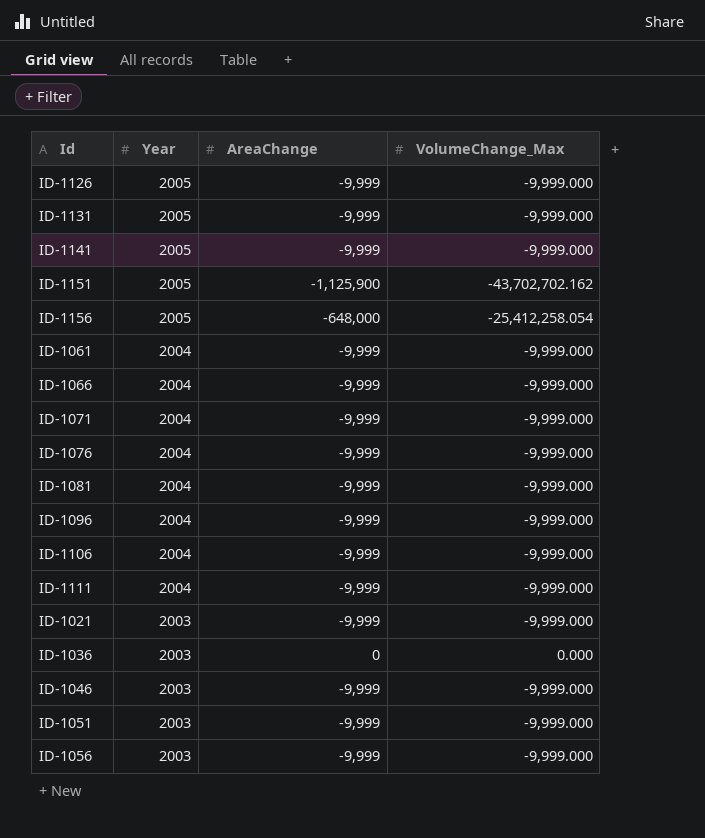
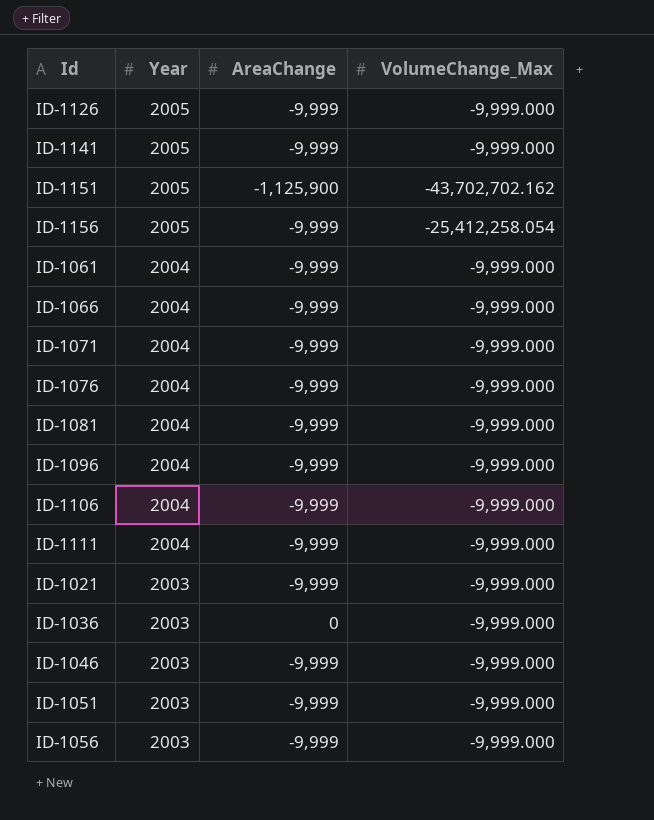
row ID-1131: 2005 | -9,999 | -9,999.000 -> none
ID-1156 | AreaChange: -648,000 -> -9,999
ID-1036 | VolumeChange_Max: 0.000 -> -9,999.000

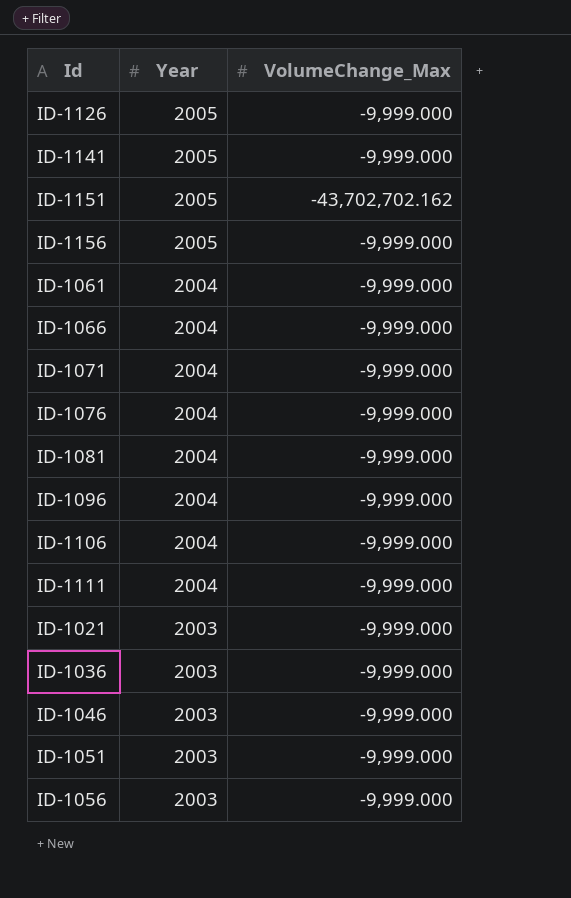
column AreaChange | position: 3 -> none
ID-1156 | VolumeChange_Max: -25,412,258.054 -> -9,999.000

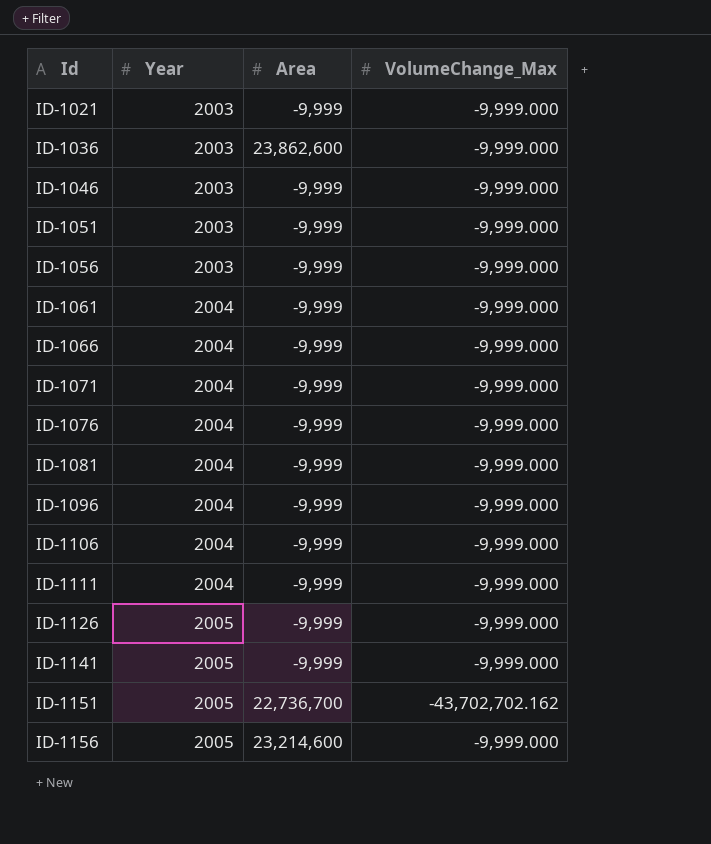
row order: Year descending -> Id ascending
column Area | position: none -> 3

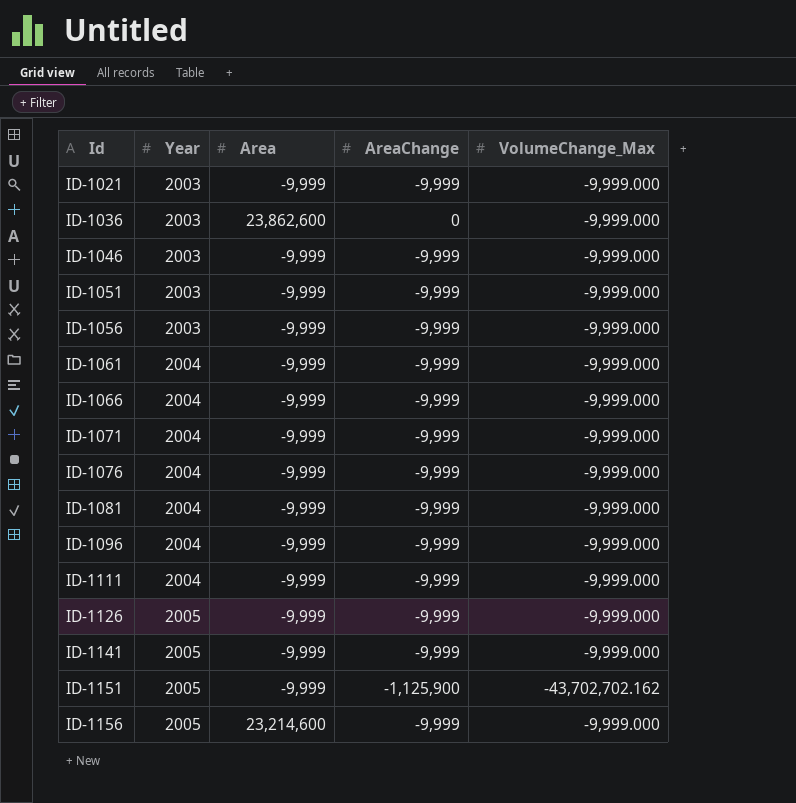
column AreaChange | position: none -> 4
row ID-1106: 2004 | -9,999 | -9,999.000 -> none
ID-1151 | Area: 22,736,700 -> -9,999

